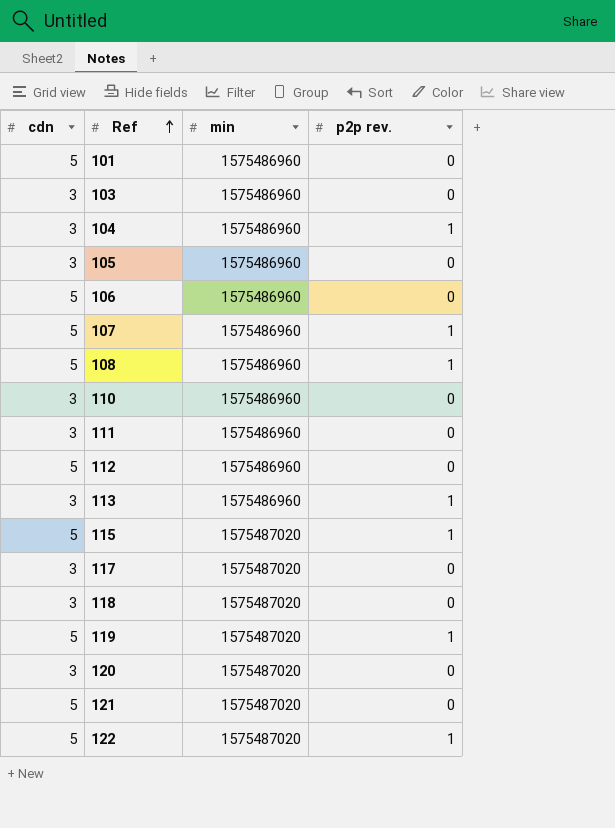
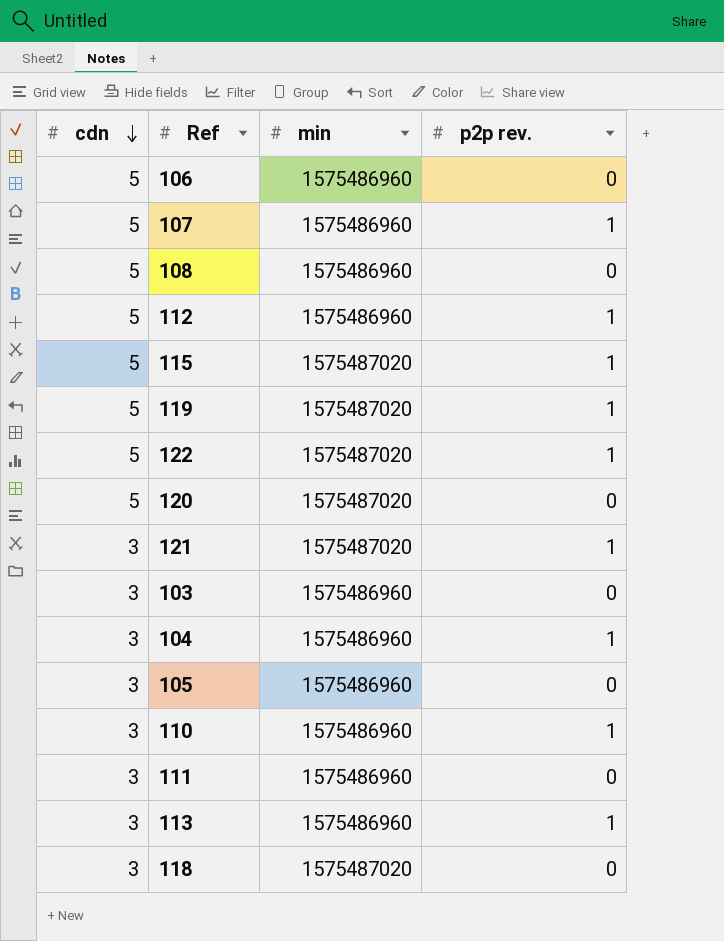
row order: Ref ascending -> cdn descending
row 101: 5 | 1575486960 | 0 -> none
row 117: 3 | 1575487020 | 0 -> none
108 | p2p rev.: 1 -> 0
112 | p2p rev.: 0 -> 1
120 | cdn: 3 -> 5
121 | cdn: 5 -> 3
121 | p2p rev.: 0 -> 1
110 | p2p rev.: 0 -> 1

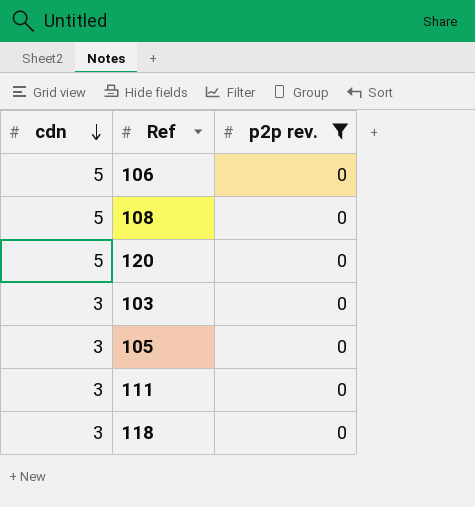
filter: none -> p2p rev. = 0
column min | position: 3 -> none

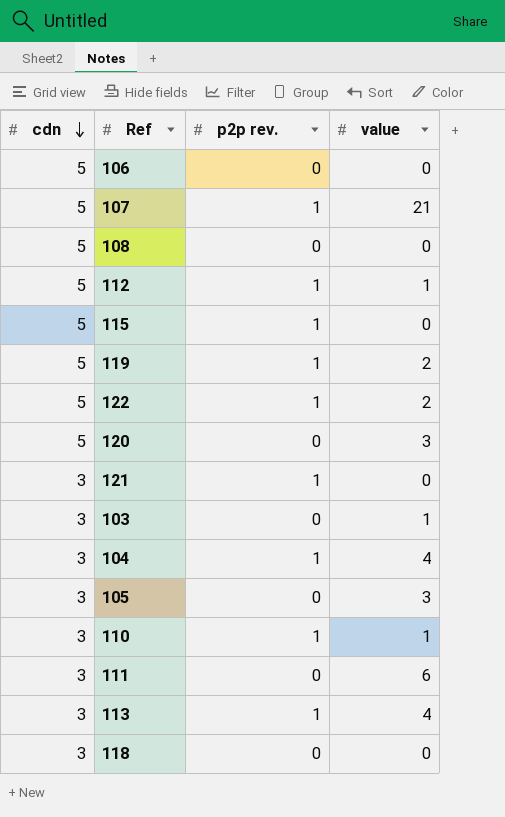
filter: p2p rev. = 0 -> none
column value | position: none -> 4

